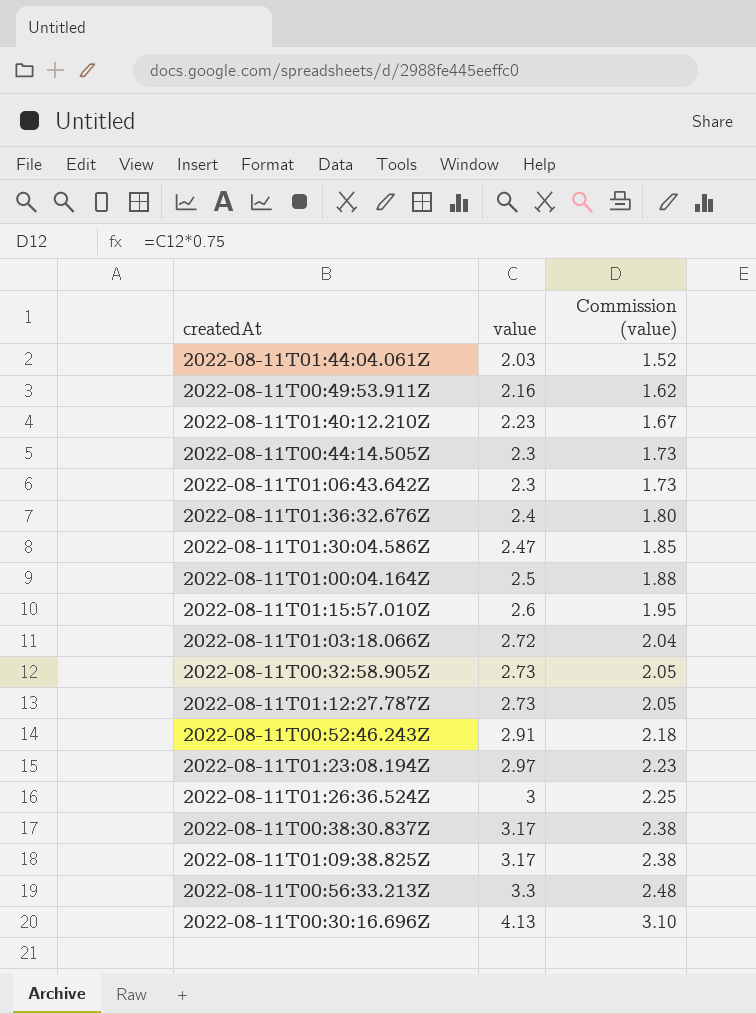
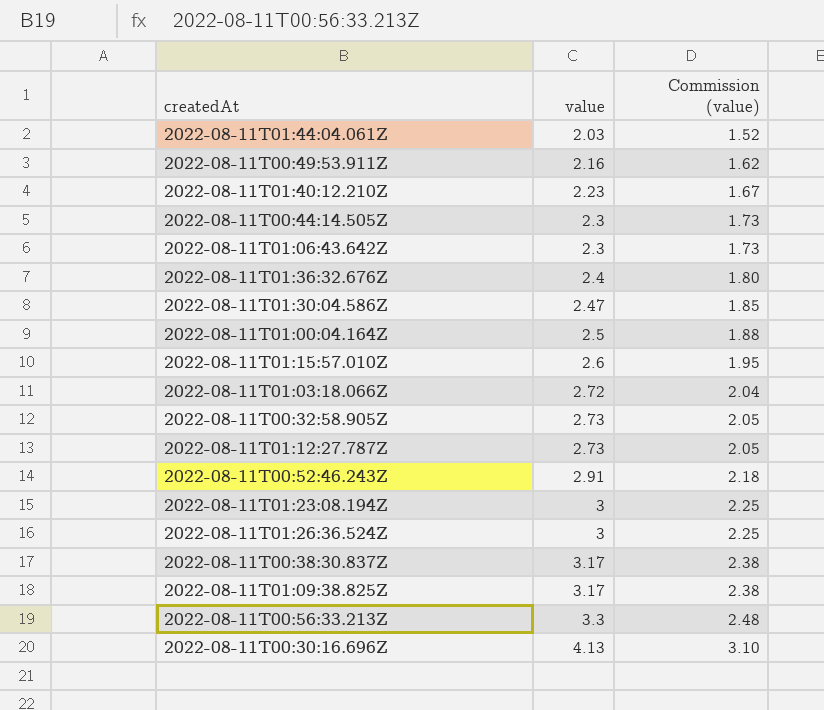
2022-08-11T01:23:08.194Z | value: 2.97 -> 3
2022-08-11T01:23:08.194Z | Commission (value): 2.23 -> 2.25

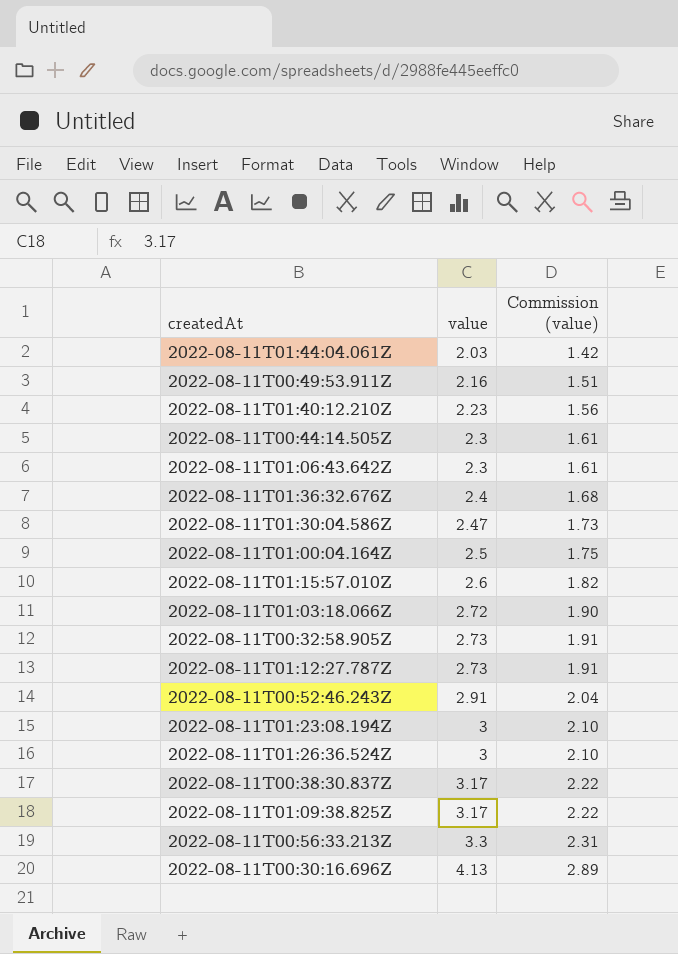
column Commission (value) | formula: [value] * 0.75 -> [value] * 0.7

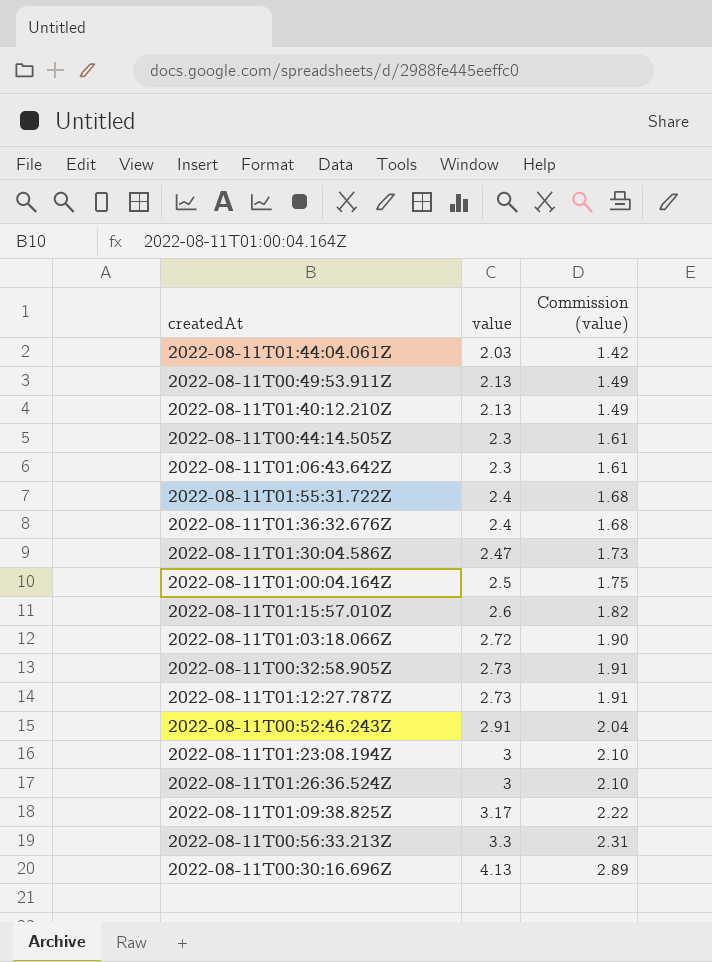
row 2022-08-11T00:38:30.837Z: 3.17 | 2.22 -> none
2022-08-11T00:49:53.911Z | value: 2.16 -> 2.13
2022-08-11T00:49:53.911Z | Commission (value): 1.51 -> 1.49
2022-08-11T01:40:12.210Z | value: 2.23 -> 2.13
2022-08-11T01:40:12.210Z | Commission (value): 1.56 -> 1.49
row 2022-08-11T01:55:31.722Z: none -> 2.4 | 1.68

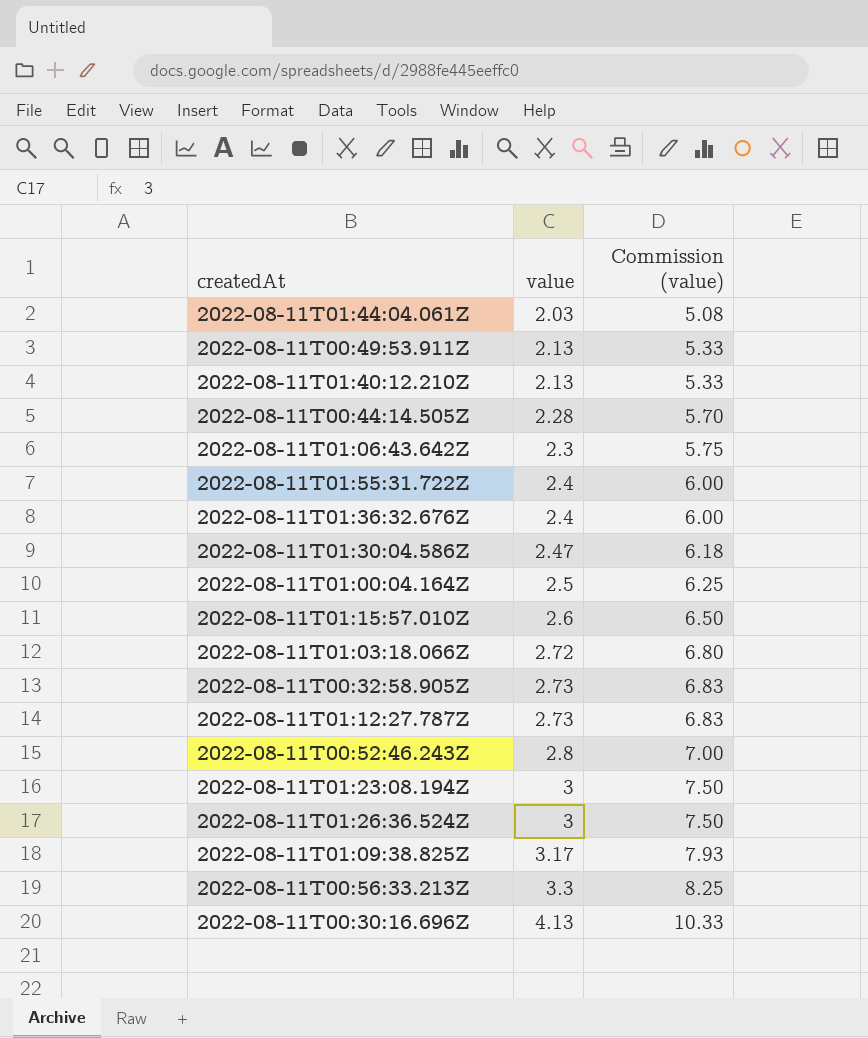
column Commission (value) | formula: [value] * 0.7 -> [value] * 2.5
2022-08-11T00:44:14.505Z | value: 2.3 -> 2.28
2022-08-11T00:52:46.243Z | value: 2.91 -> 2.8

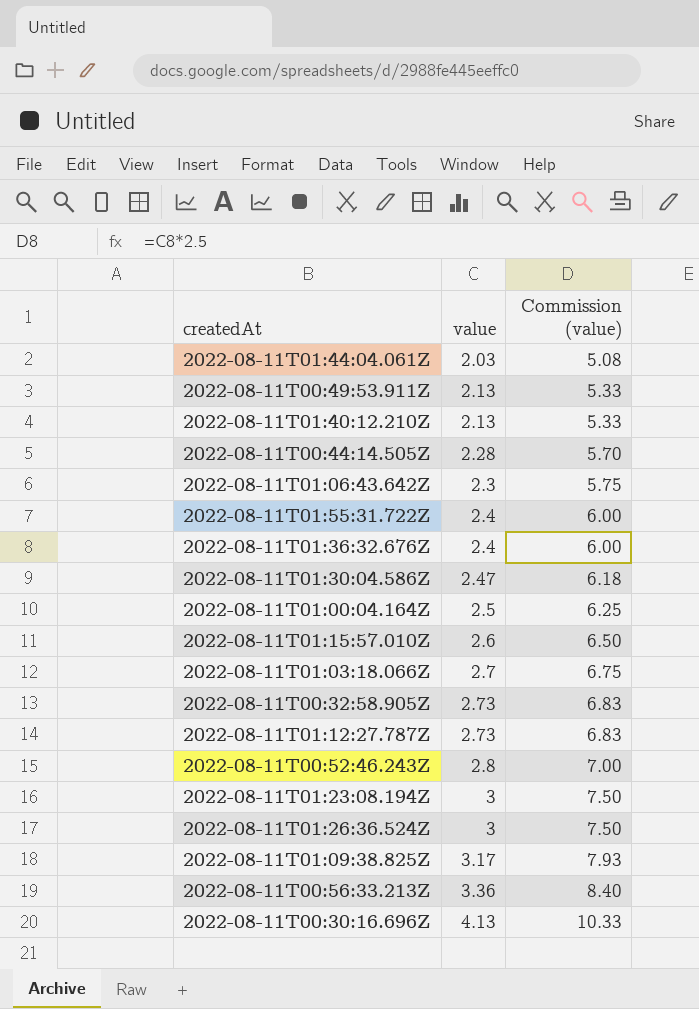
2022-08-11T01:03:18.066Z | value: 2.72 -> 2.7
2022-08-11T01:03:18.066Z | Commission (value): 6.80 -> 6.75
2022-08-11T00:56:33.213Z | value: 3.3 -> 3.36
2022-08-11T00:56:33.213Z | Commission (value): 8.25 -> 8.40

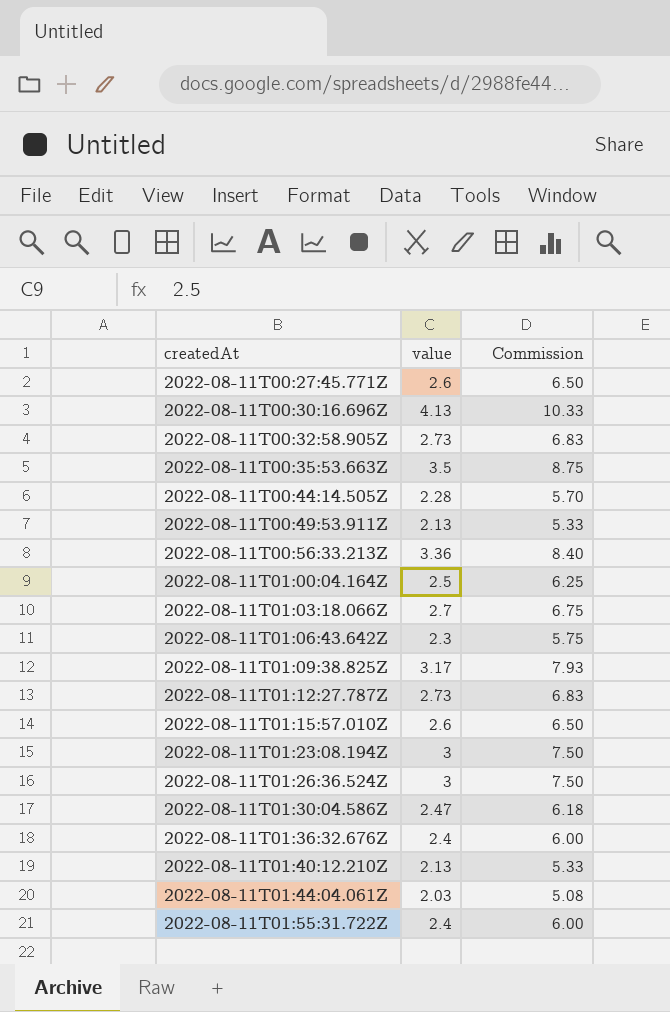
row order: value ascending -> createdAt ascending
column name: Commission (value) -> Commission
row 2022-08-11T00:52:46.243Z: 2.8 | 7.00 -> none
row 2022-08-11T00:27:45.771Z: none -> 2.6 | 6.50
row 2022-08-11T00:35:53.663Z: none -> 3.5 | 8.75

